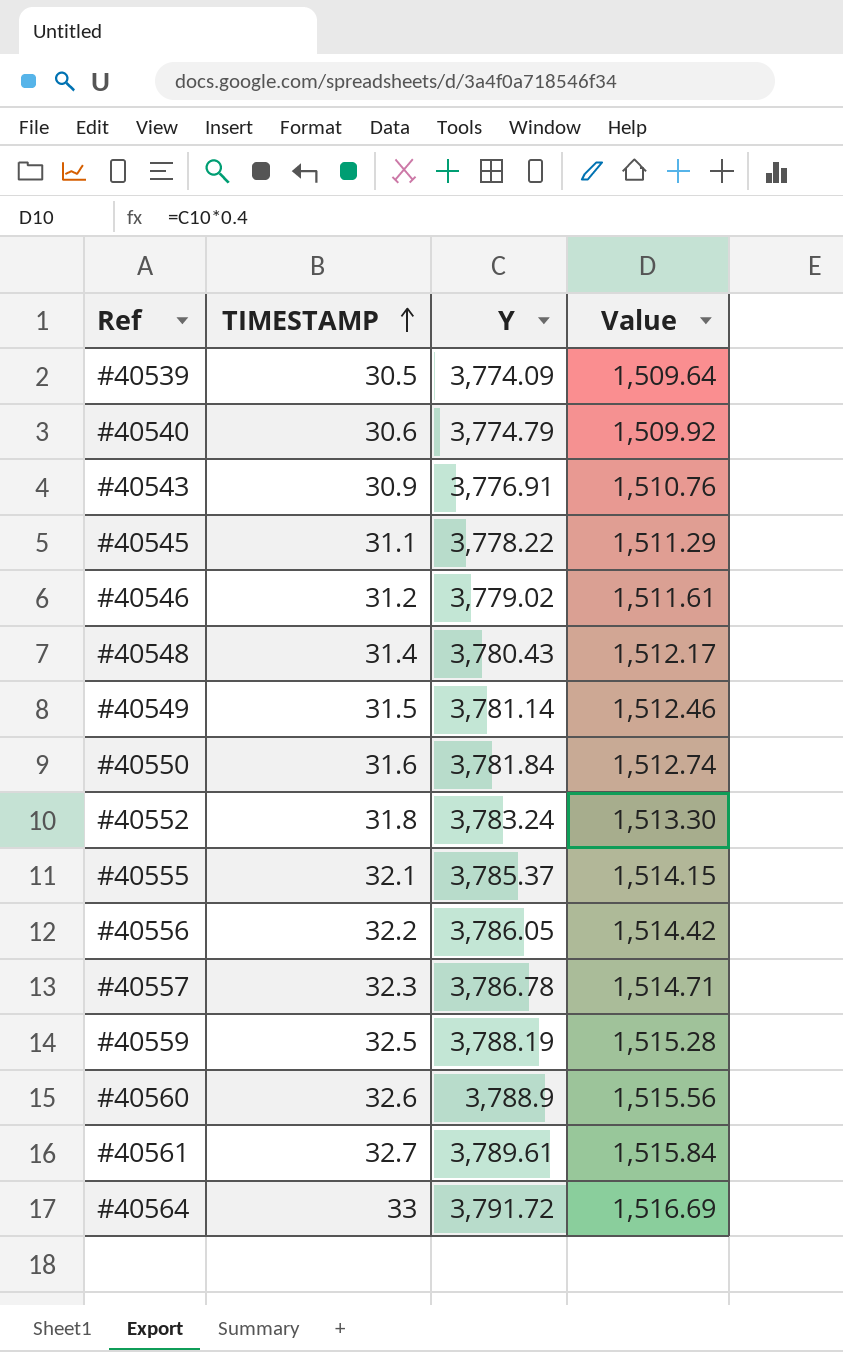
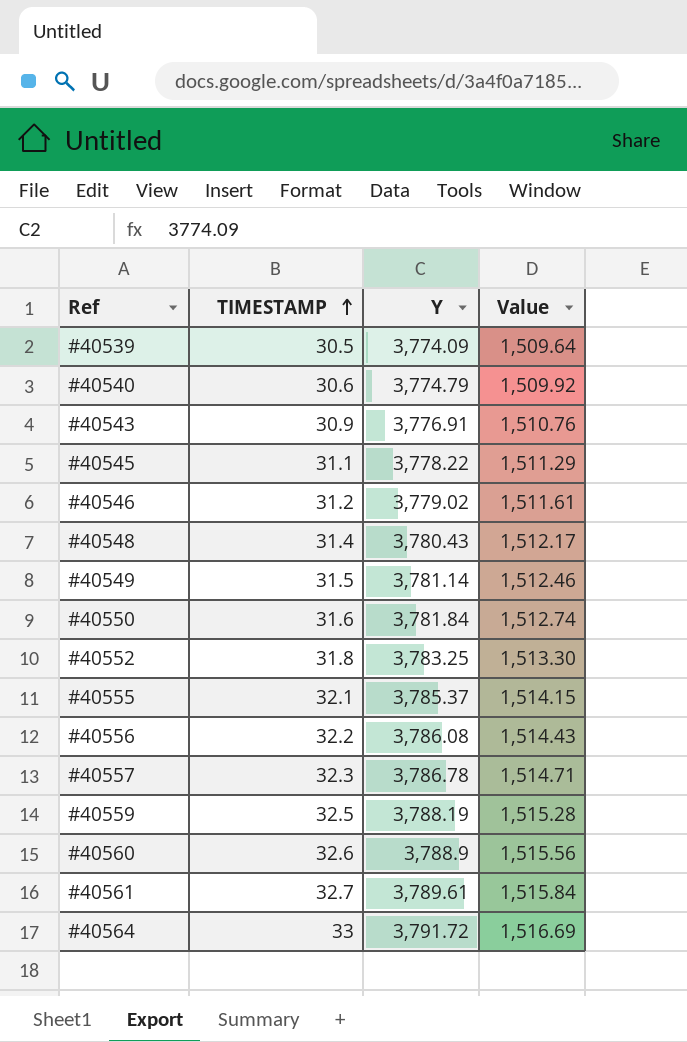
#40552 | Y: 3,783.24 -> 3,783.25
#40556 | Y: 3,786.05 -> 3,786.08
#40556 | Value: 1,514.42 -> 1,514.43

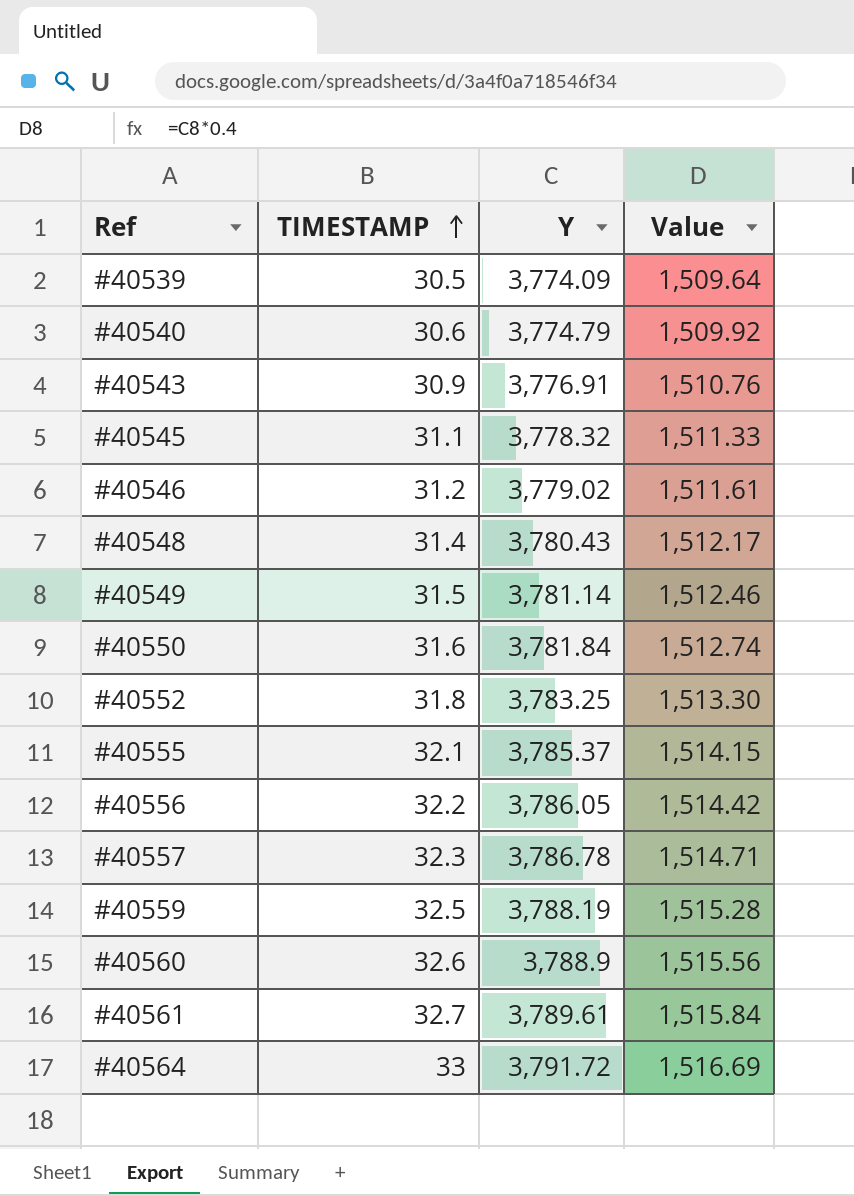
#40545 | Y: 3,778.22 -> 3,778.32
#40545 | Value: 1,511.29 -> 1,511.33
#40556 | Y: 3,786.08 -> 3,786.05
#40556 | Value: 1,514.43 -> 1,514.42

